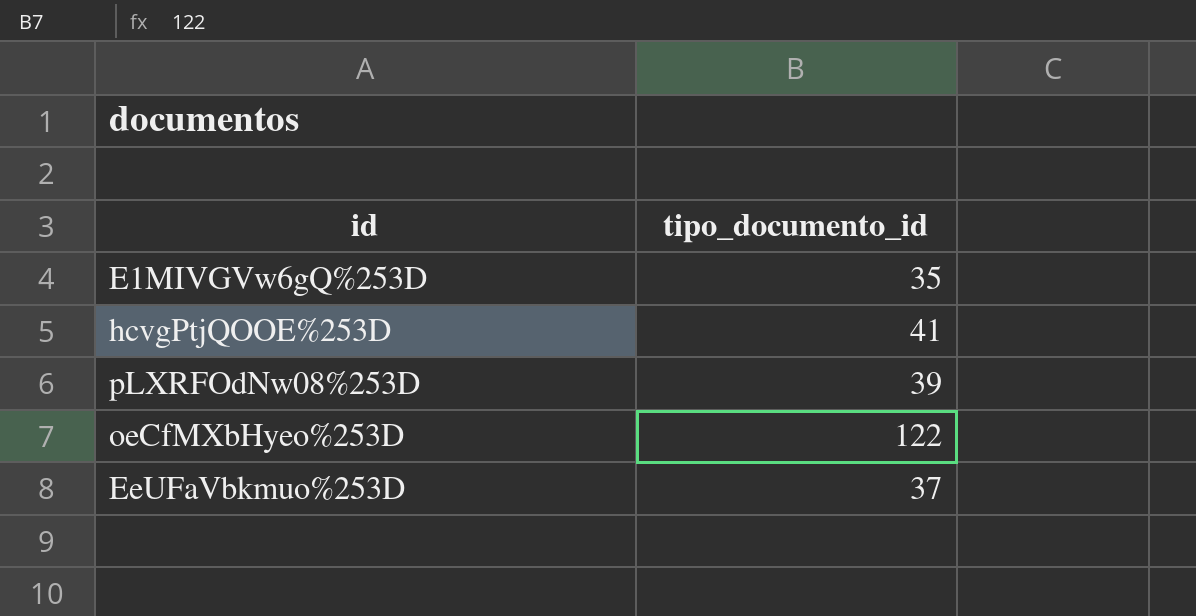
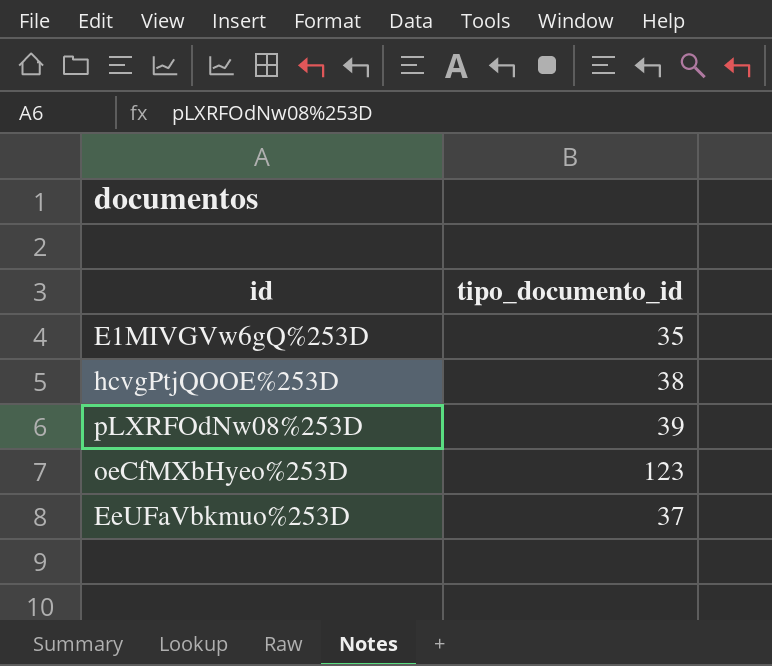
hcvgPtjQOOE%253D | tipo_documento_id: 41 -> 38
oeCfMXbHyeo%253D | tipo_documento_id: 122 -> 123

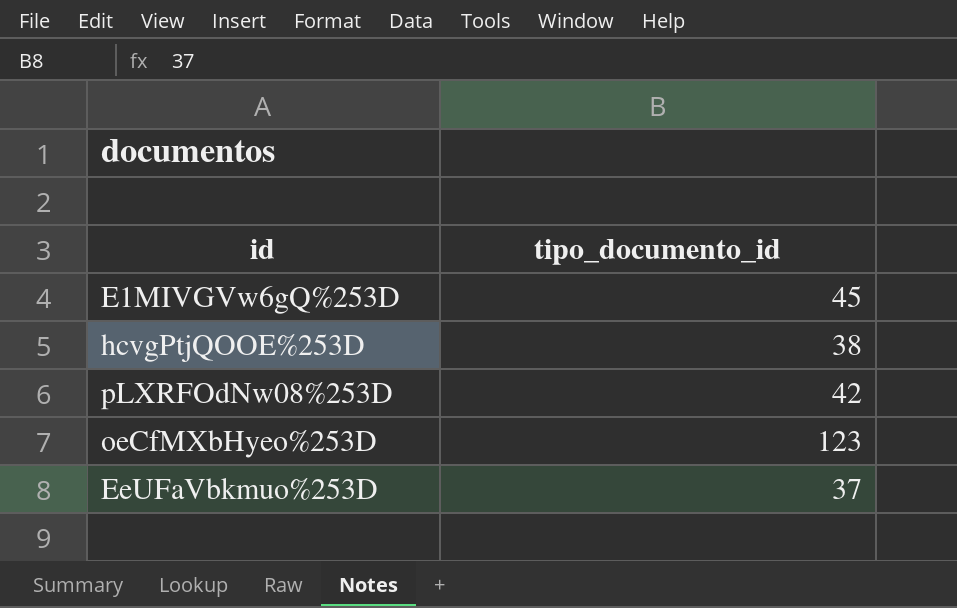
E1MIVGVw6gQ%253D | tipo_documento_id: 35 -> 45
pLXRFOdNw08%253D | tipo_documento_id: 39 -> 42

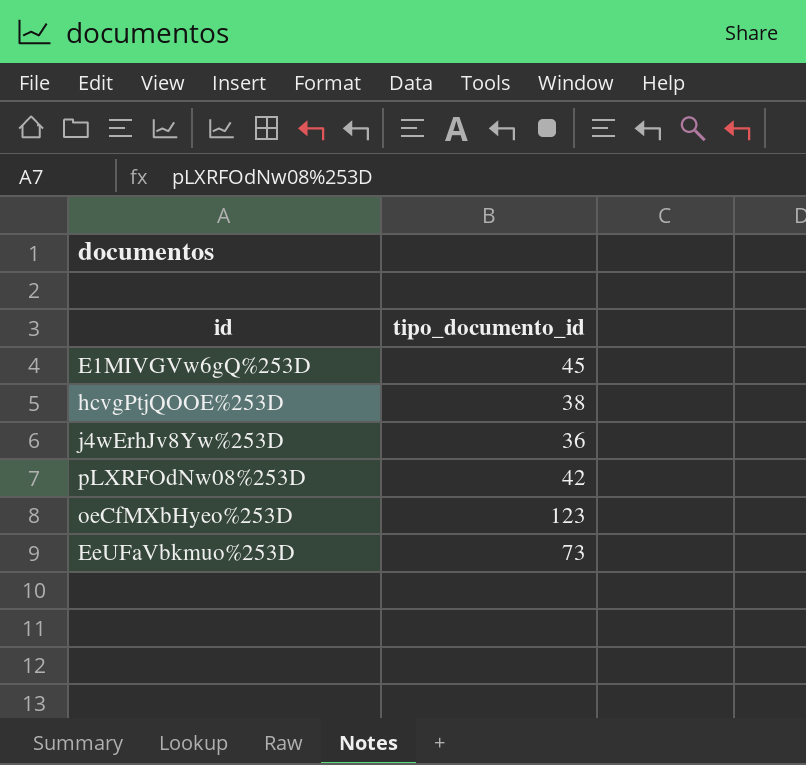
row j4wErhJv8Yw%253D: none -> 36
EeUFaVbkmuo%253D | tipo_documento_id: 37 -> 73

